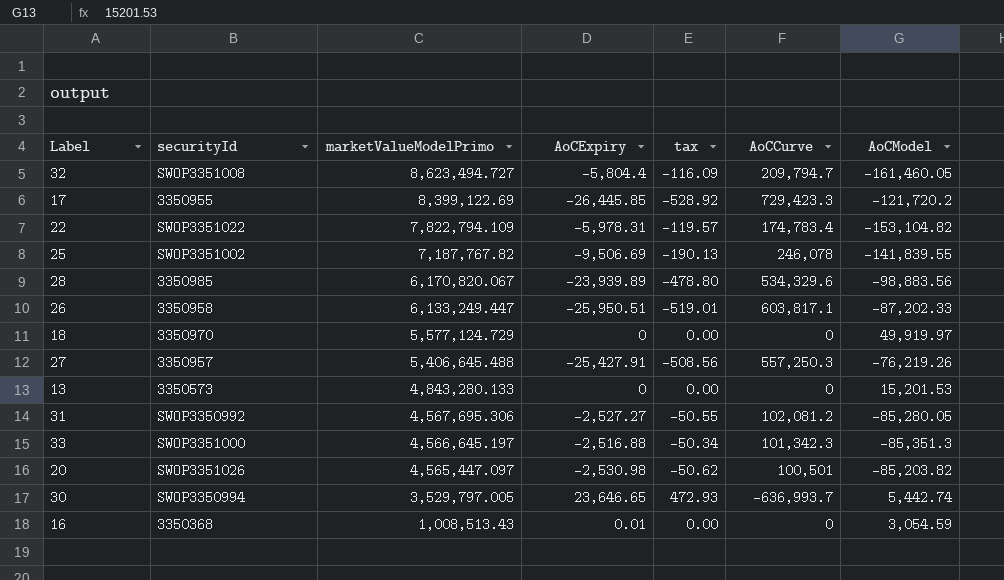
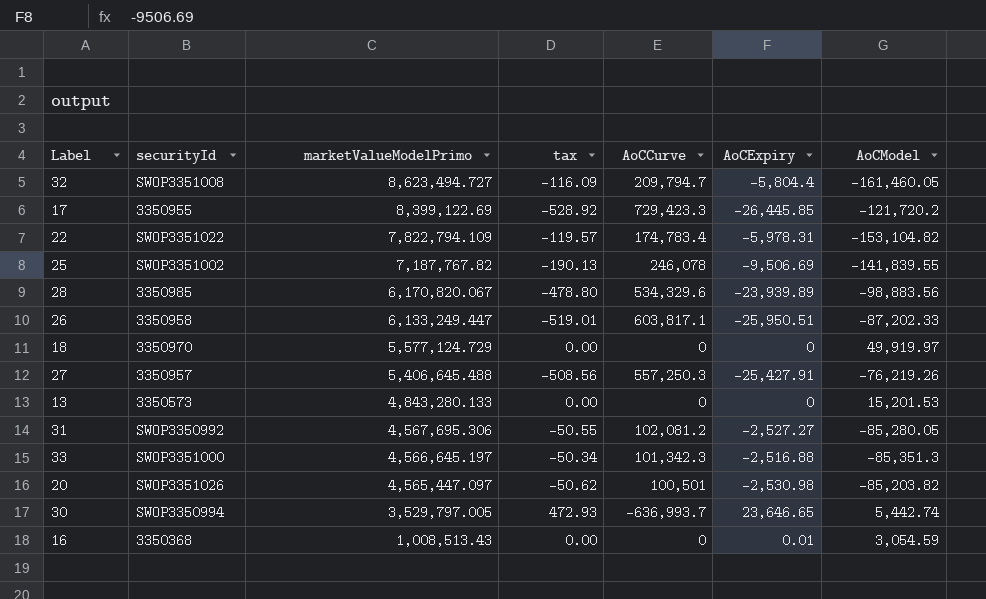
column AoCExpiry | position: 4 -> 6

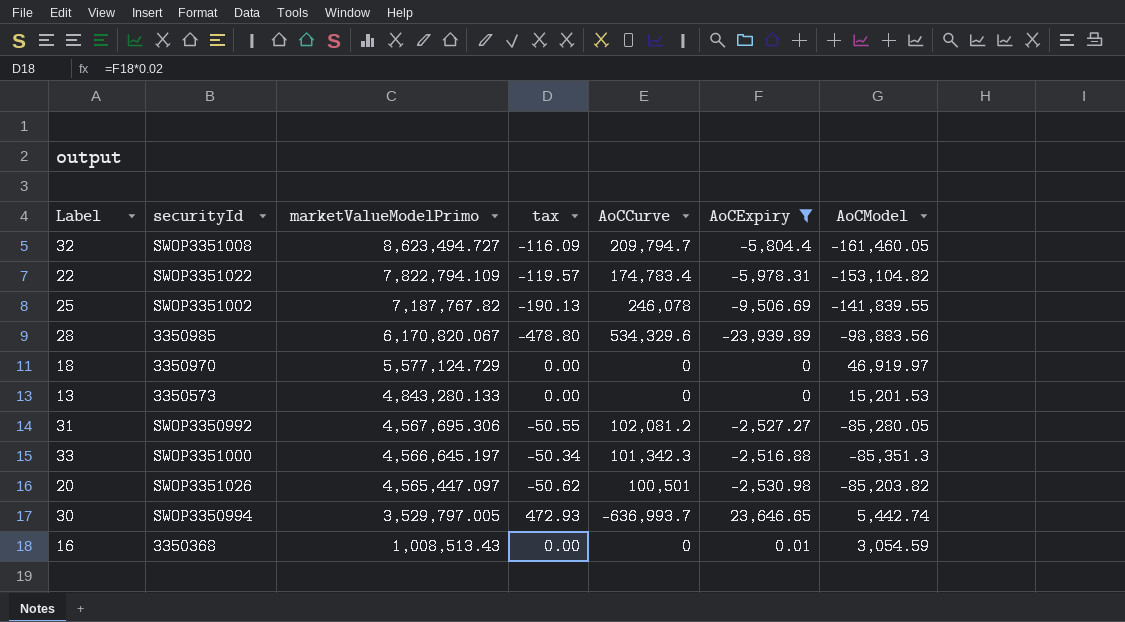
filter: none -> AoCExpiry >= -23,939.89
18 | AoCModel: 49,919.97 -> 46,919.97

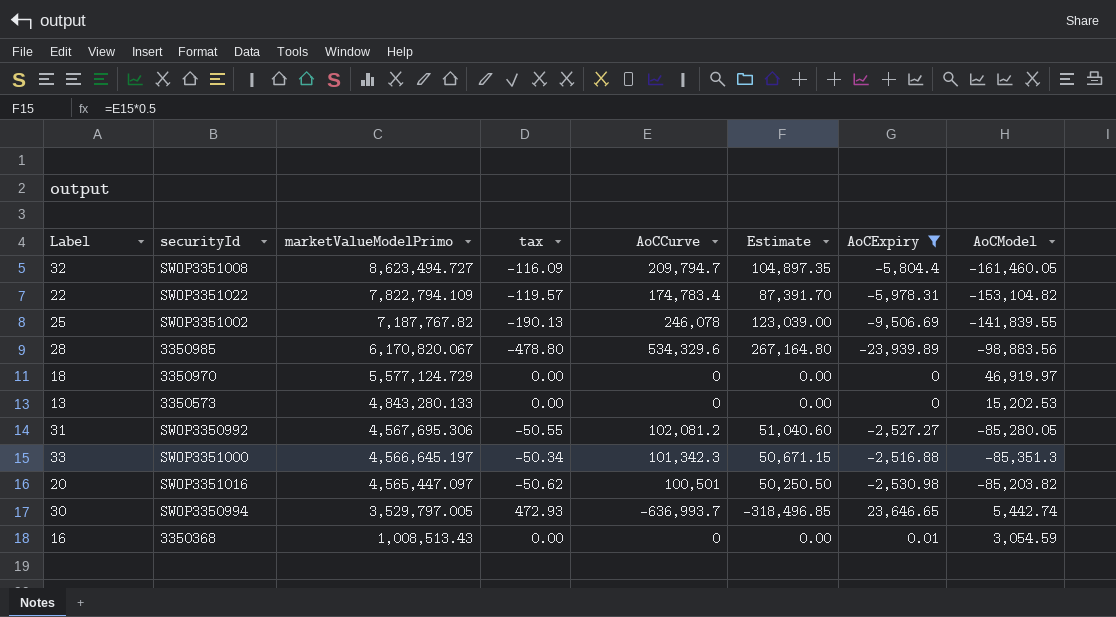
column Estimate | formula: none -> [AoCCurve] * 0.5
13 | AoCModel: 15,201.53 -> 15,202.53
20 | securityId: SWOP3351026 -> SWOP3351016

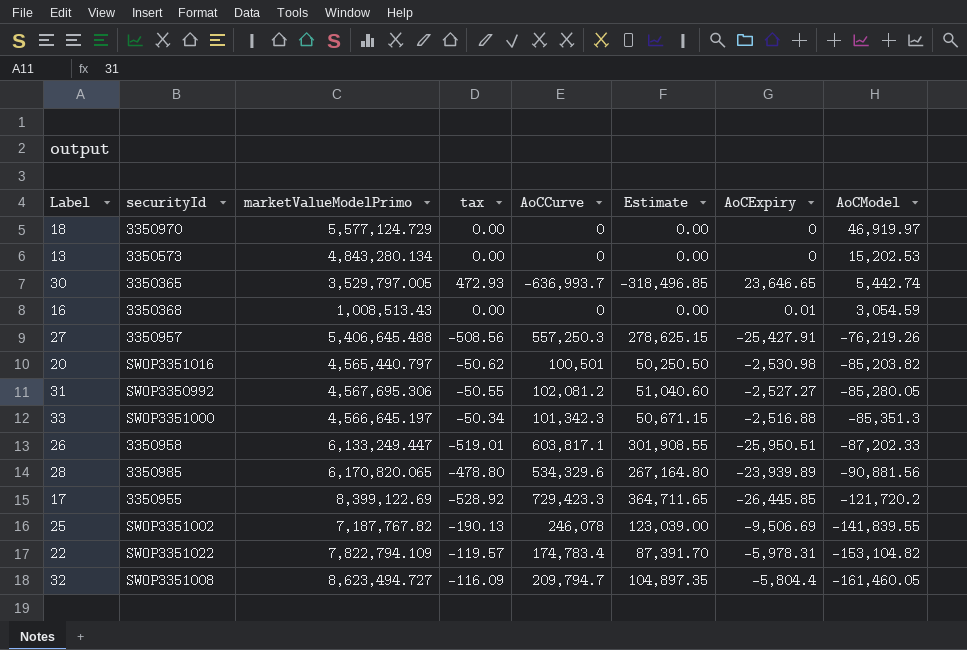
filter: AoCExpiry >= -23,939.89 -> none
row order: marketValueModelPrimo descending -> AoCModel descending
13 | marketValueModelPrimo: 4,843,280.133 -> 4,843,280.134
30 | securityId: SWOP3350994 -> 3350365
20 | marketValueModelPrimo: 4,565,447.097 -> 4,565,440.797
28 | marketValueModelPrimo: 6,170,820.067 -> 6,170,820.065
28 | AoCModel: -98,883.56 -> -90,881.56

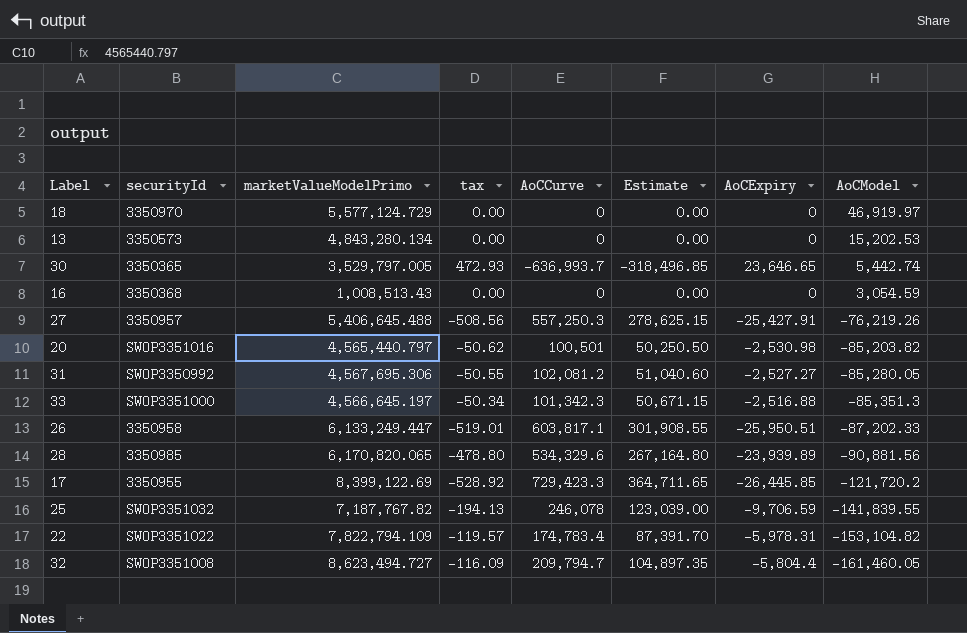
16 | AoCExpiry: 0.01 -> 0
25 | securityId: SWOP3351002 -> SWOP3351032
25 | tax: -190.13 -> -194.13
25 | AoCExpiry: -9,506.69 -> -9,706.59

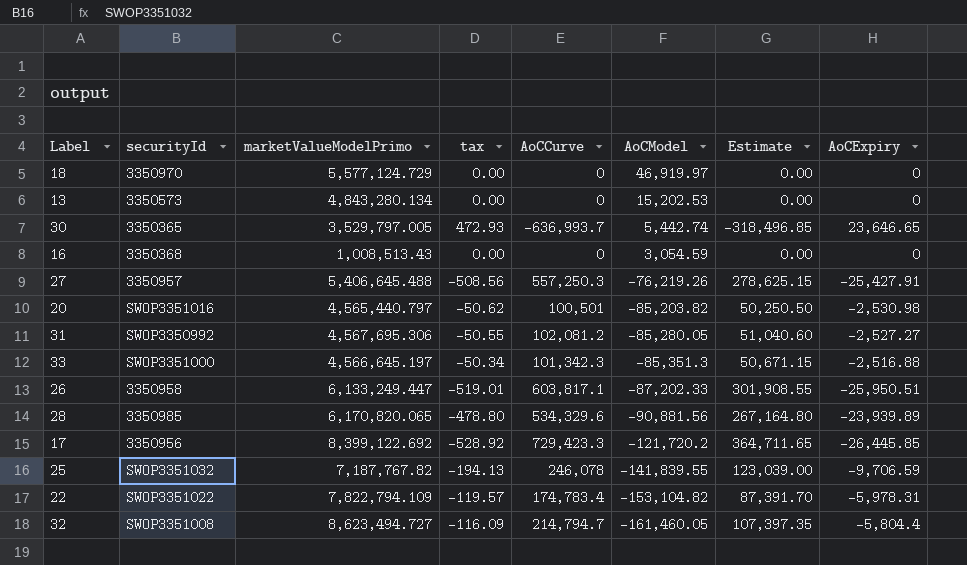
column AoCModel | position: 8 -> 6
17 | securityId: 3350955 -> 3350956
17 | marketValueModelPrimo: 8,399,122.69 -> 8,399,122.692
32 | AoCCurve: 209,794.7 -> 214,794.7
32 | Estimate: 104,897.35 -> 107,397.35

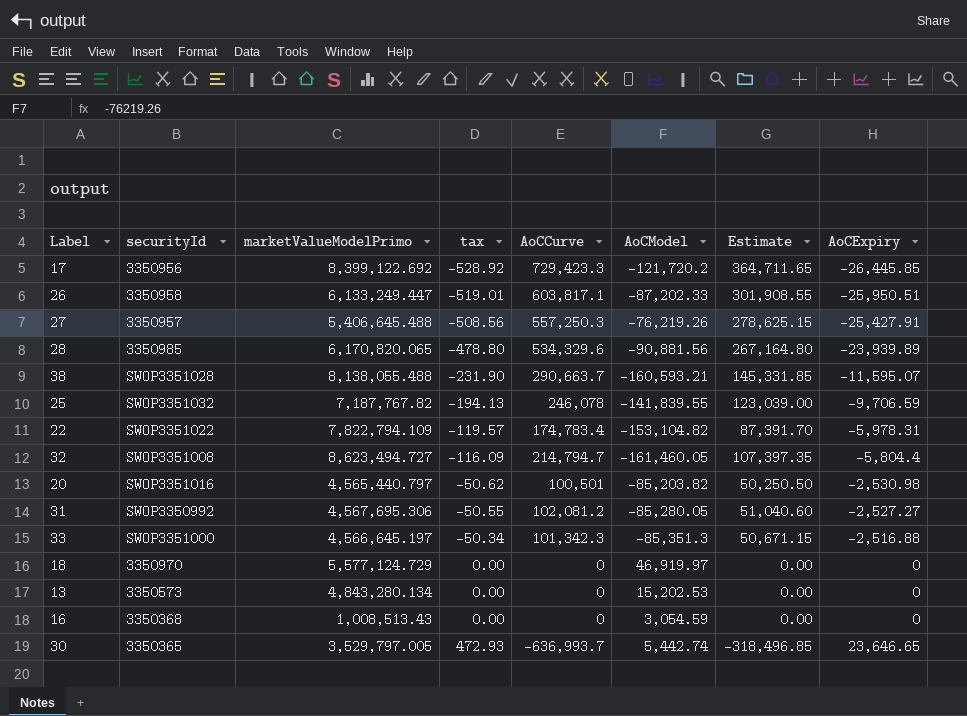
row order: AoCModel descending -> tax ascending
row 38: none -> SWOP3351028 | 8,138,055.488 | -231.90 | 290,663.7 | -160,593.21 | 145,331.85 | -11,595.07

